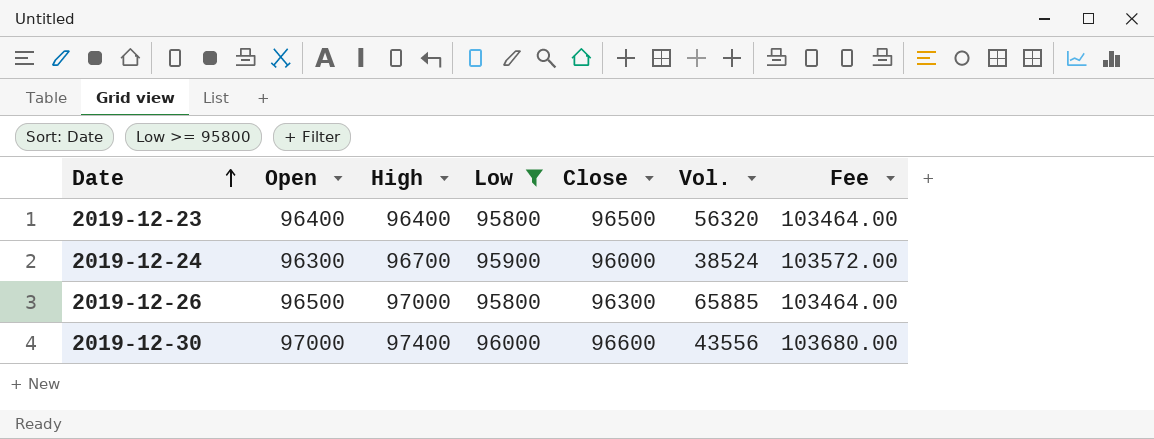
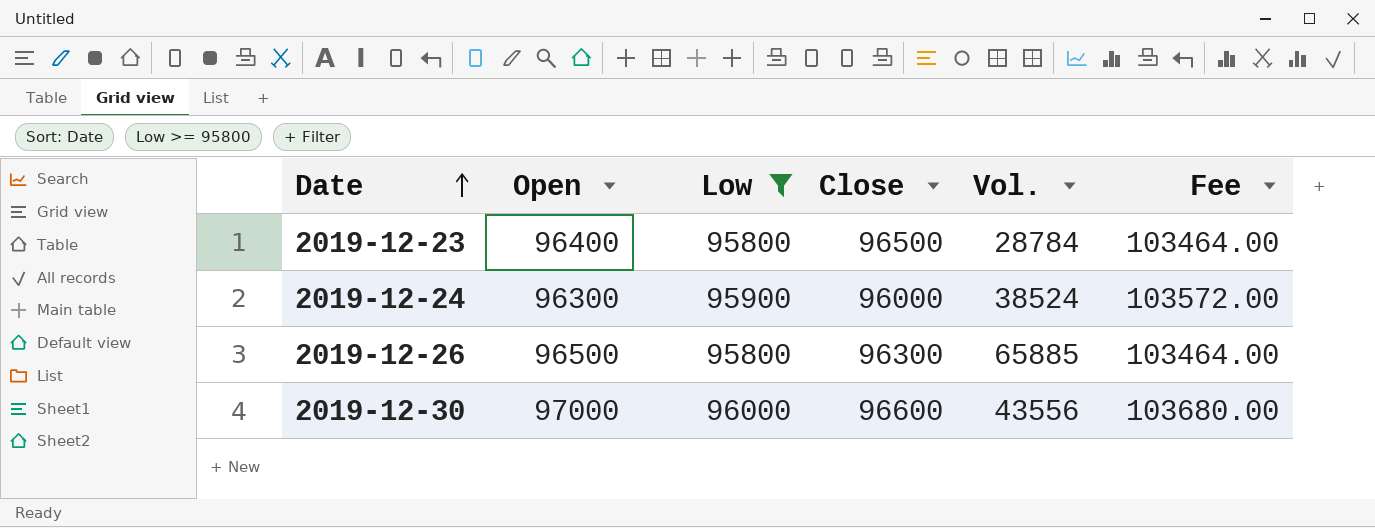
column High | position: 3 -> none
2019-12-23 | Vol.: 56320 -> 28784

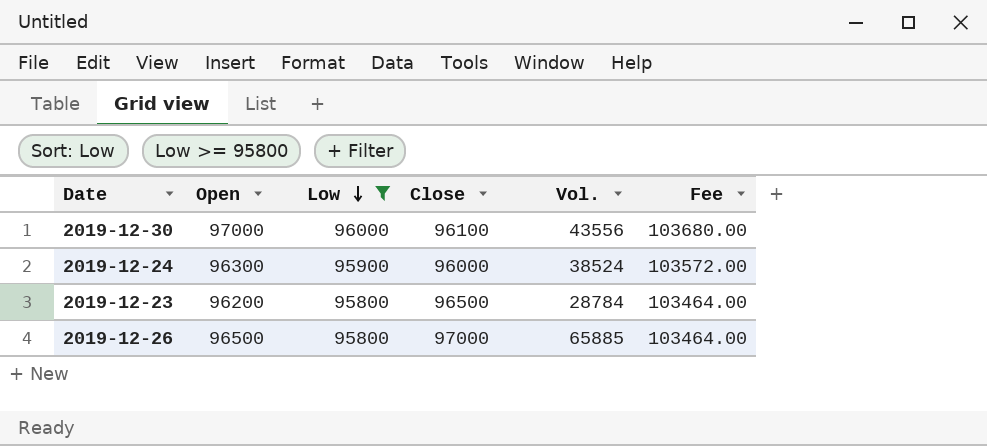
row order: Date ascending -> Low descending
2019-12-30 | Close: 96600 -> 96100
2019-12-23 | Open: 96400 -> 96200
2019-12-26 | Close: 96300 -> 97000

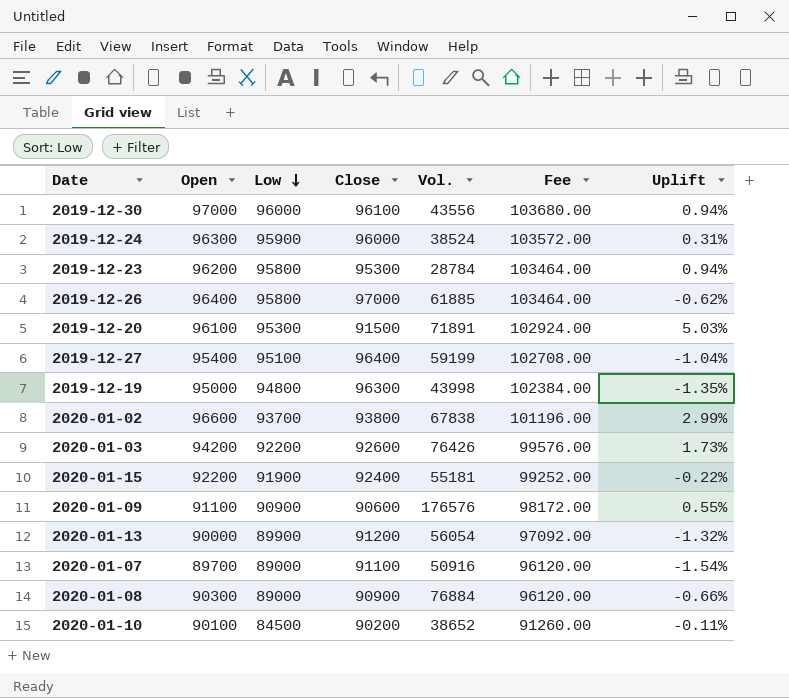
filter: Low >= 95800 -> none
column Uplift | formula: none -> ([Open] - [Close]) / [Close]
2019-12-23 | Close: 96500 -> 95300
2019-12-26 | Open: 96500 -> 96400
2019-12-26 | Vol.: 65885 -> 61885

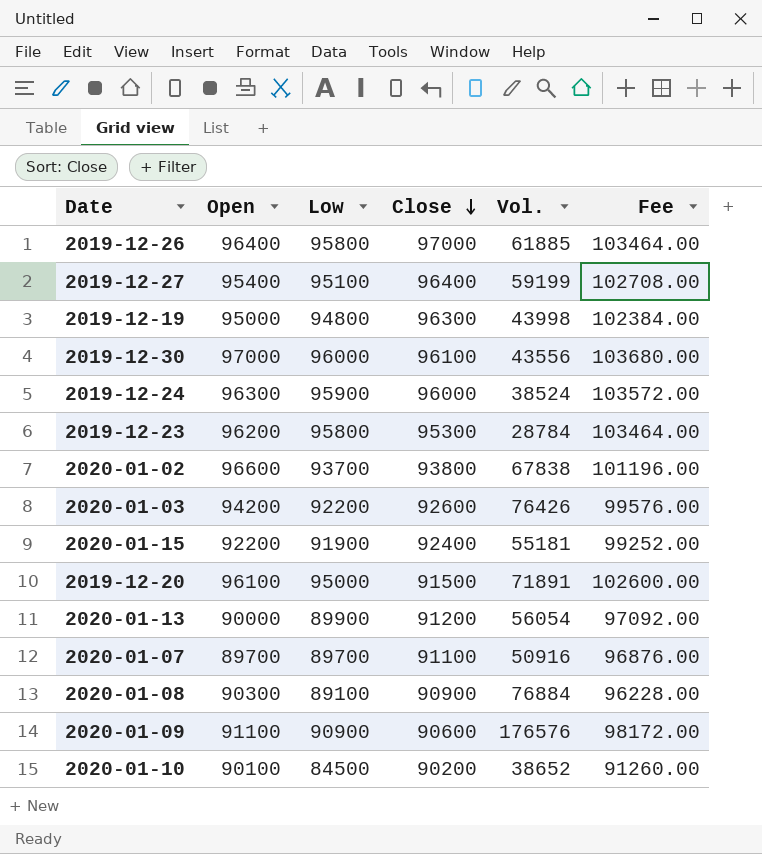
row order: Low descending -> Close descending
column Uplift | formula: ([Open] - [Close]) / [Close] -> none
2019-12-20 | Low: 95300 -> 95000
2019-12-20 | Fee: 102924.00 -> 102600.00
2020-01-07 | Low: 89000 -> 89700
2020-01-07 | Fee: 96120.00 -> 96876.00
2020-01-08 | Low: 89000 -> 89100
2020-01-08 | Fee: 96120.00 -> 96228.00

